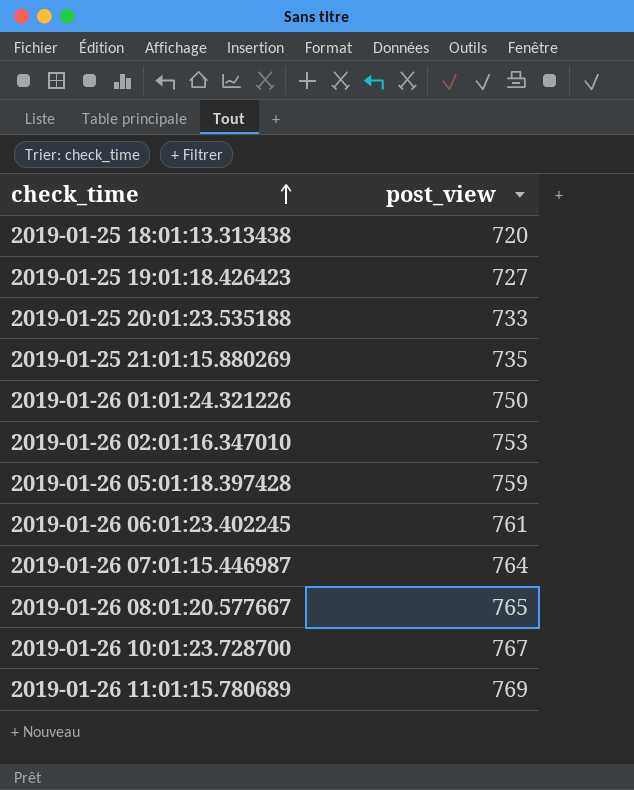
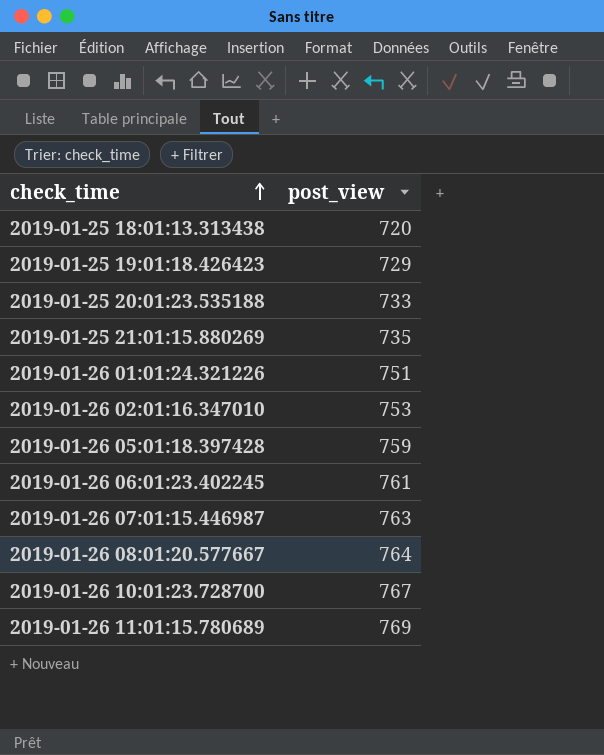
2019-01-25 19:01:18.426423 | post_view: 727 -> 729
2019-01-26 01:01:24.321226 | post_view: 750 -> 751
2019-01-26 07:01:15.446987 | post_view: 764 -> 763
2019-01-26 08:01:20.577667 | post_view: 765 -> 764

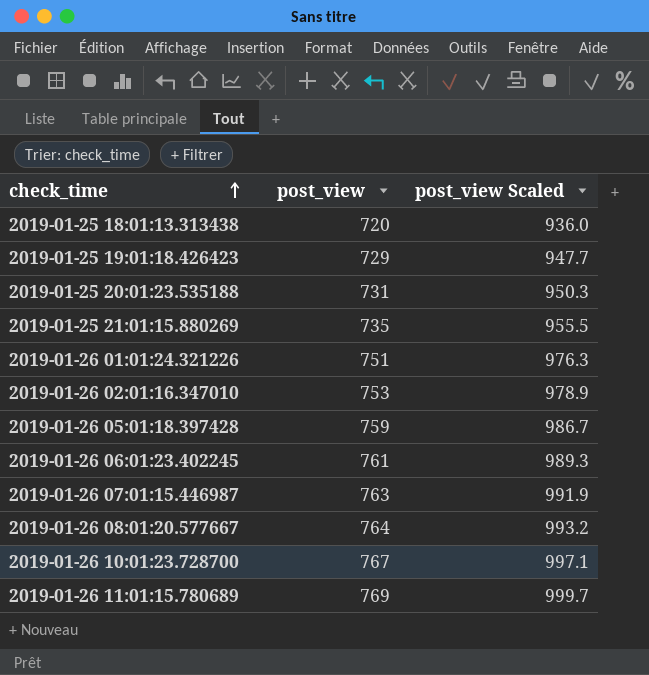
column post_view Scaled | formula: none -> [post_view] * 1.3
2019-01-25 20:01:23.535188 | post_view: 733 -> 731

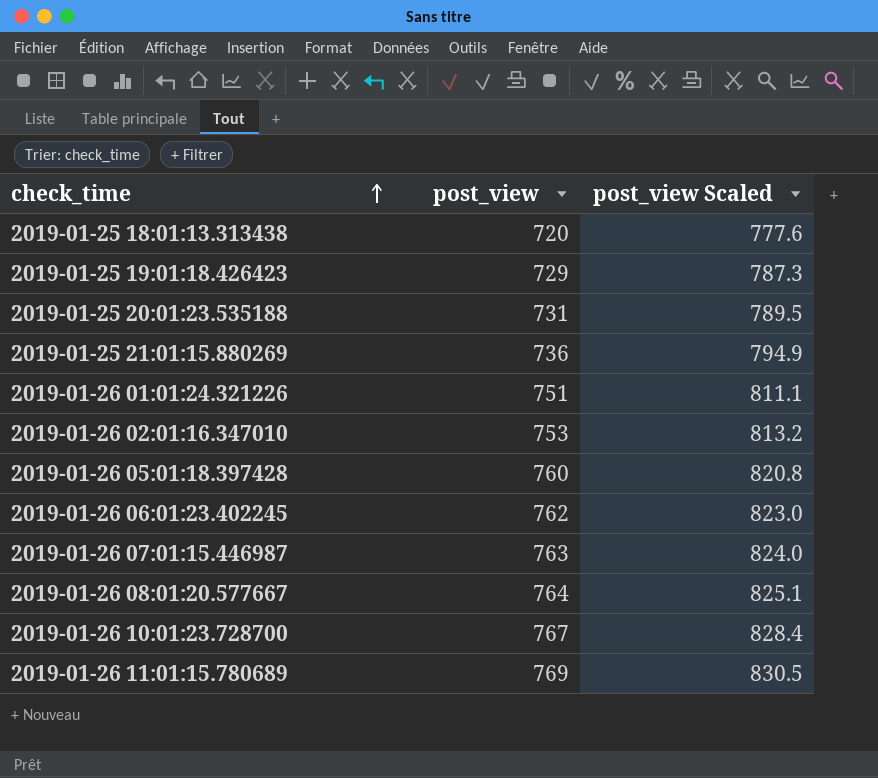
column post_view Scaled | formula: [post_view] * 1.3 -> [post_view] * 1.08
2019-01-25 21:01:15.880269 | post_view: 735 -> 736
2019-01-26 05:01:18.397428 | post_view: 759 -> 760
2019-01-26 06:01:23.402245 | post_view: 761 -> 762

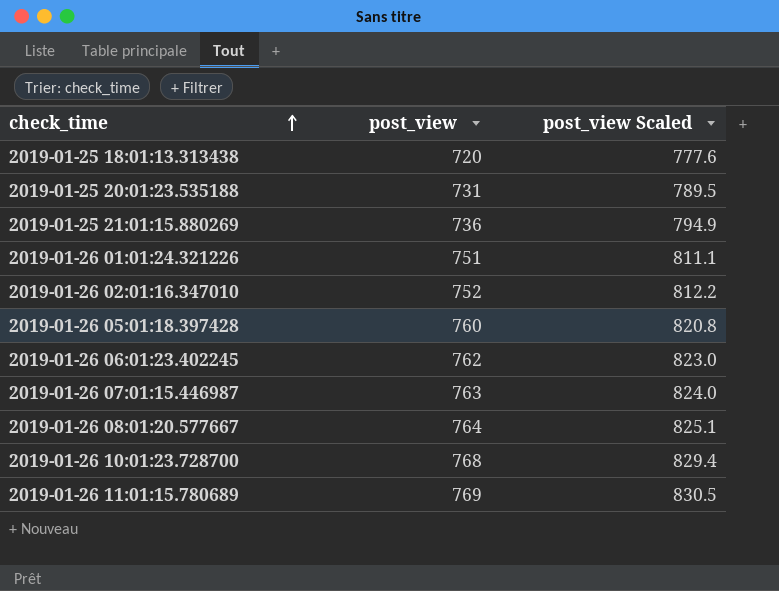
row 2019-01-25 19:01:18.426423: 729 | 787.3 -> none
2019-01-26 02:01:16.347010 | post_view: 753 -> 752
2019-01-26 02:01:16.347010 | post_view Scaled: 813.2 -> 812.2
2019-01-26 10:01:23.728700 | post_view: 767 -> 768
2019-01-26 10:01:23.728700 | post_view Scaled: 828.4 -> 829.4

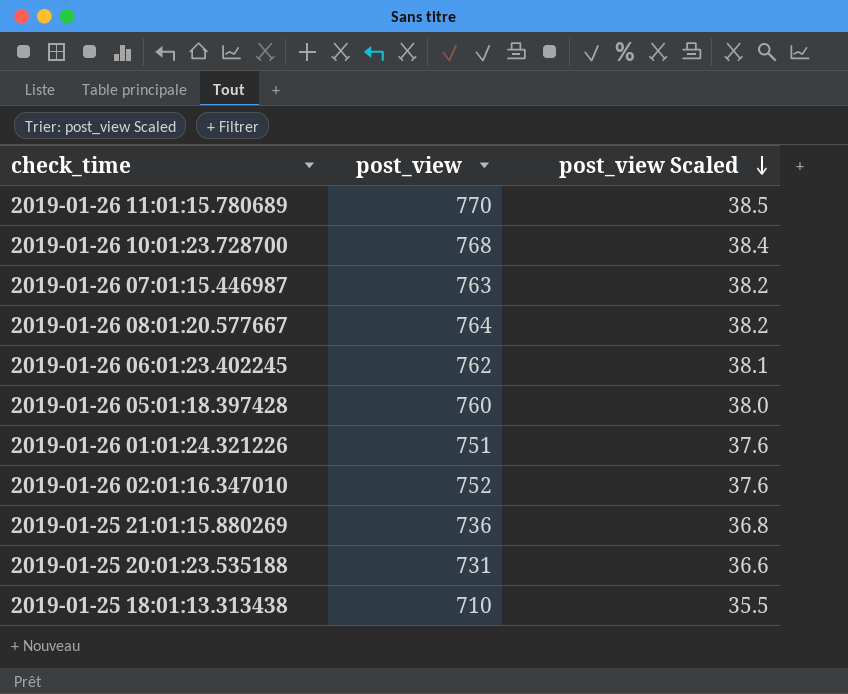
row order: check_time ascending -> post_view Scaled descending
column post_view Scaled | formula: [post_view] * 1.08 -> [post_view] * 0.05
2019-01-26 11:01:15.780689 | post_view: 769 -> 770
2019-01-25 18:01:13.313438 | post_view: 720 -> 710

